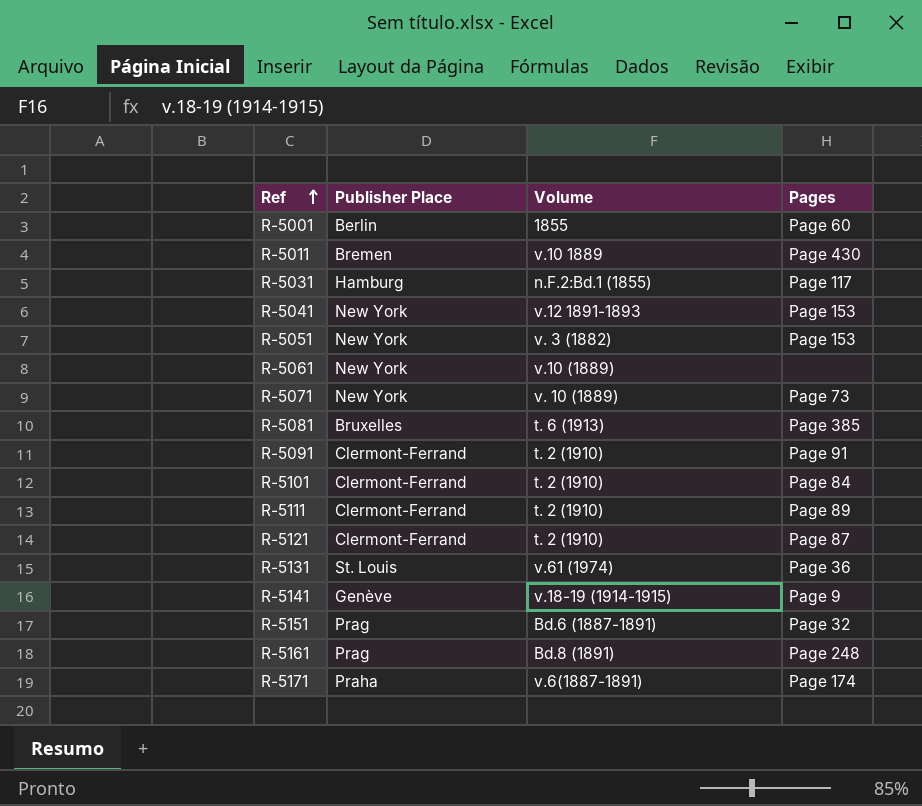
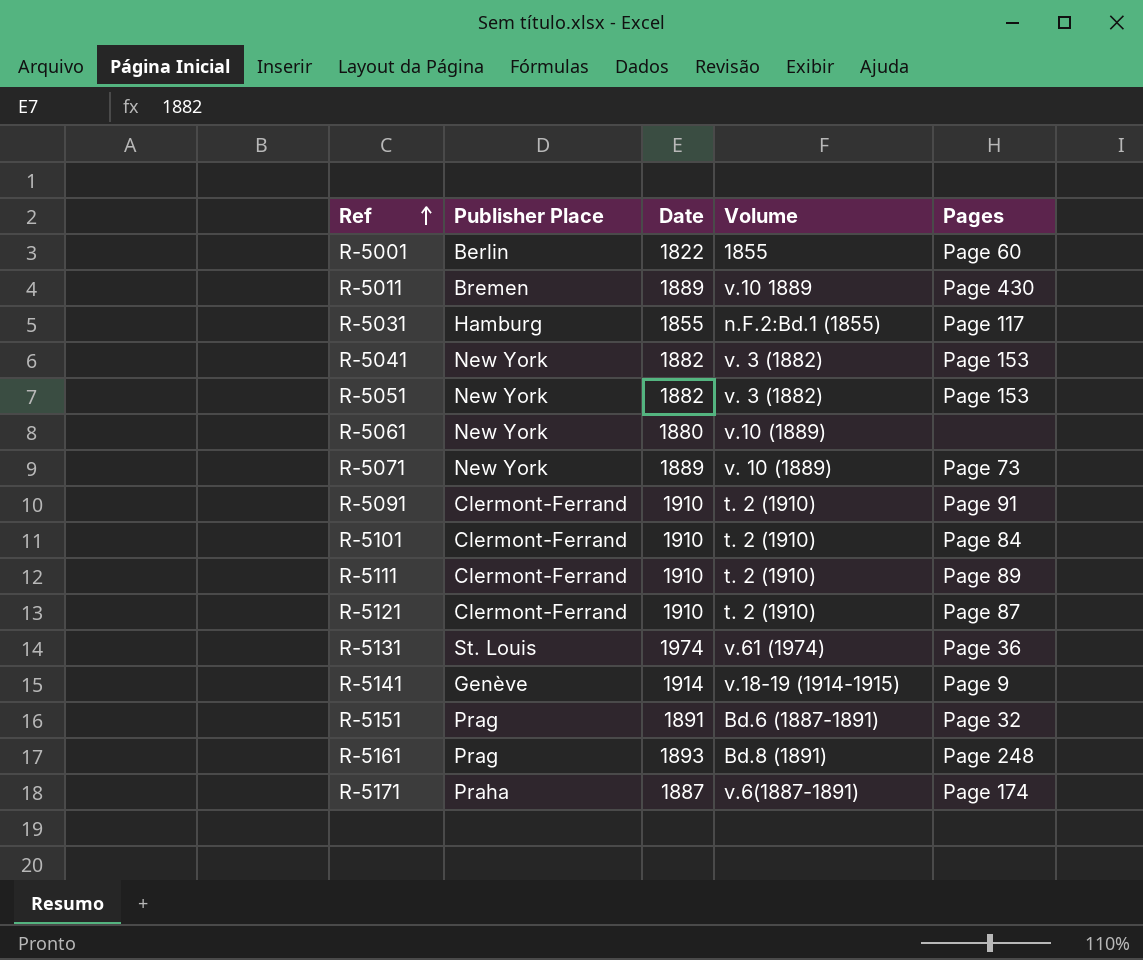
column Date | position: none -> 3
row R-5081: Bruxelles | t. 6 (1913) | Page 385 -> none
R-5041 | Volume: v.12 1891-1893 -> v. 3 (1882)

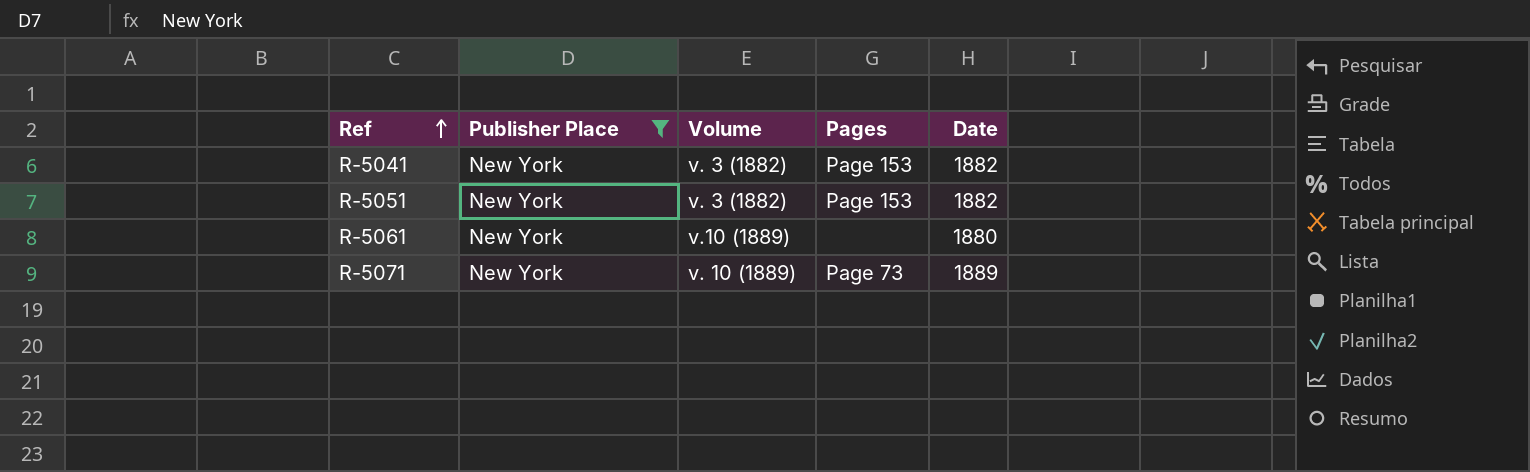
filter: none -> Publisher Place = New York
column Date | position: 3 -> 5

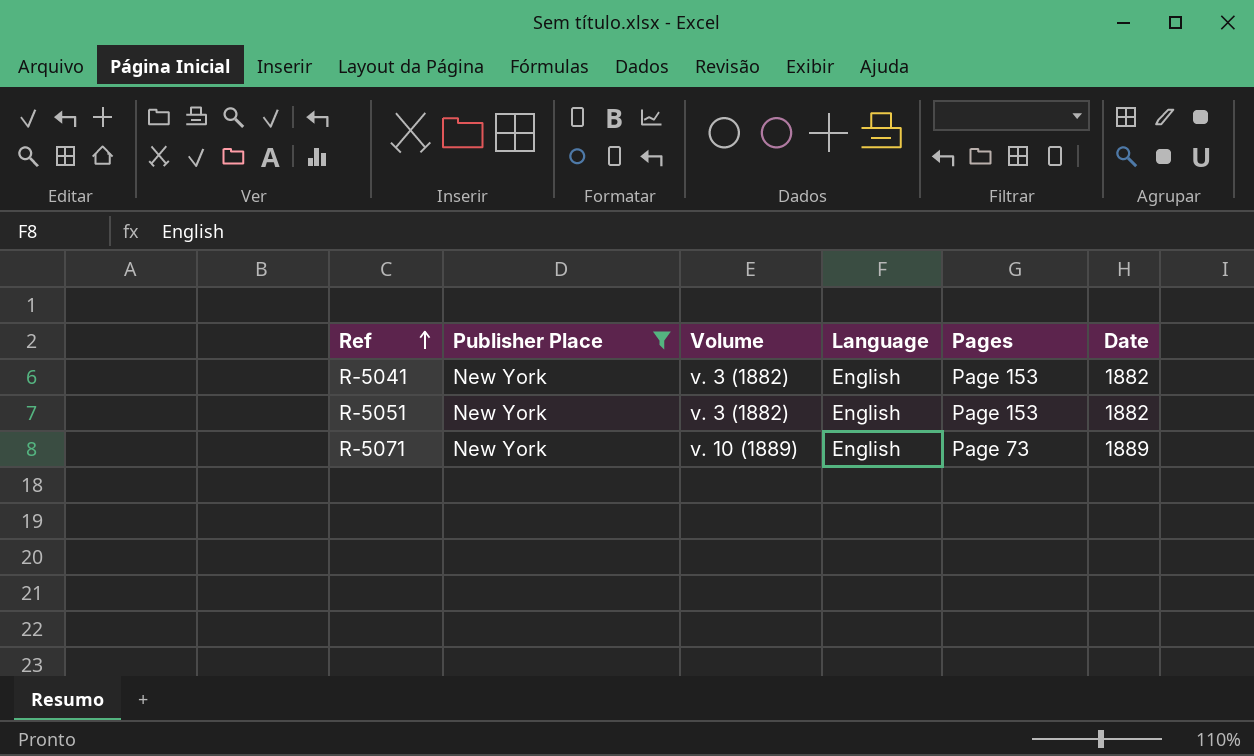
column Language | position: none -> 4
row R-5061: New York | v.10 (1889) | none | 1880 -> none

